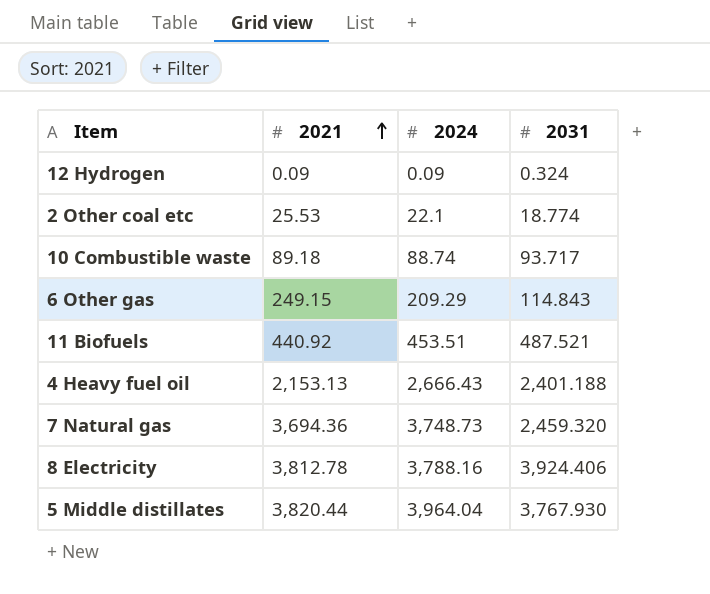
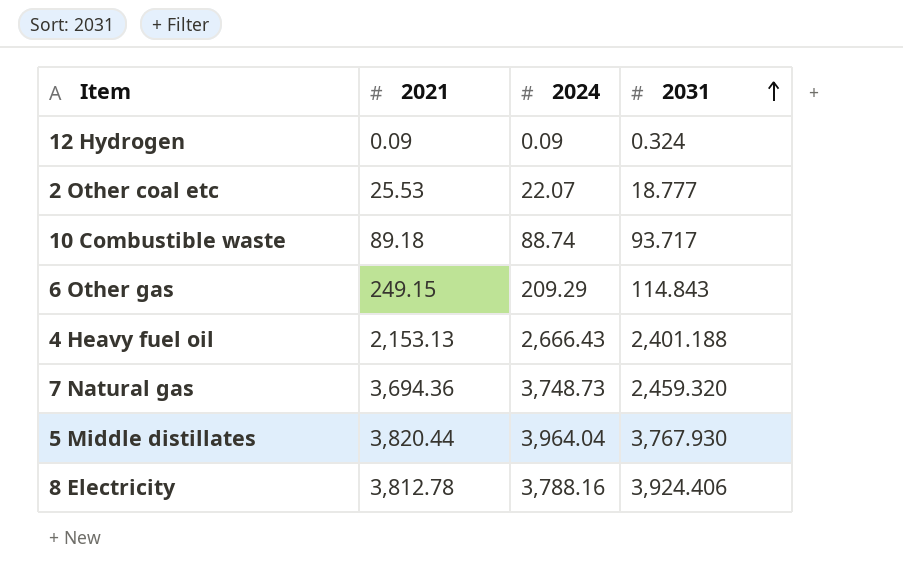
row order: 2021 ascending -> 2031 ascending
row 11 Biofuels: 440.92 | 453.51 | 487.521 -> none
2 Other coal etc | 2024: 22.1 -> 22.07
2 Other coal etc | 2031: 18.774 -> 18.777

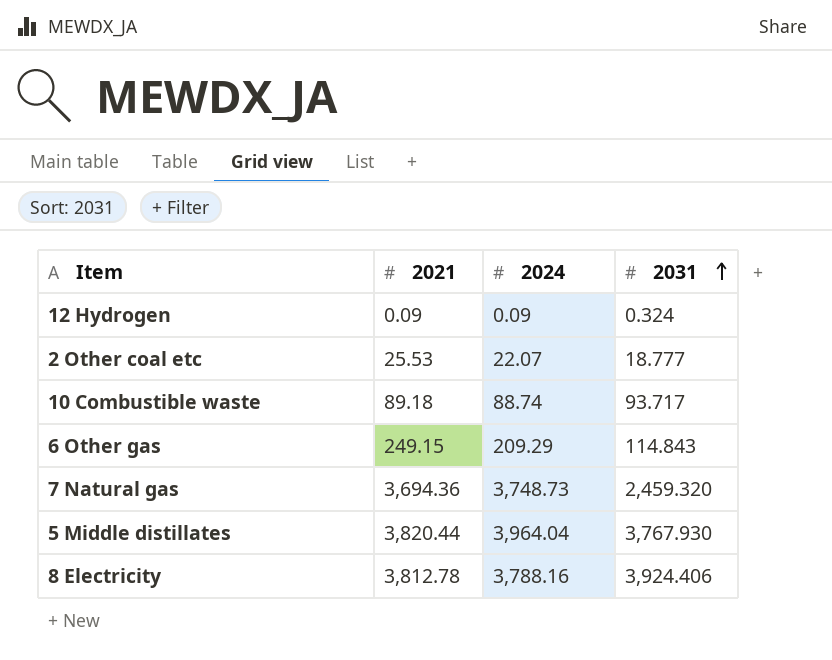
row 4 Heavy fuel oil: 2,153.13 | 2,666.43 | 2,401.188 -> none

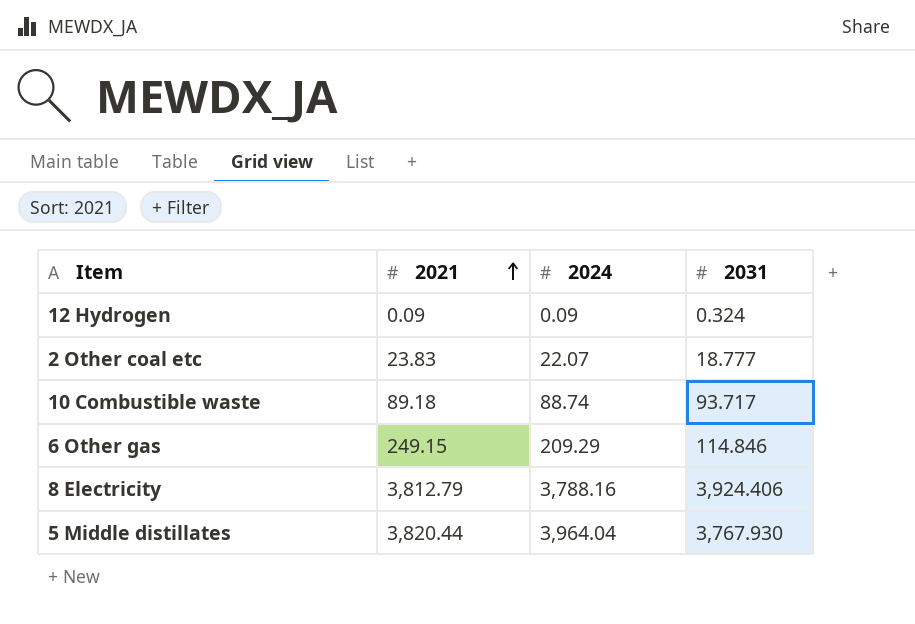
row order: 2031 ascending -> 2021 ascending
row 7 Natural gas: 3,694.36 | 3,748.73 | 2,459.320 -> none
2 Other coal etc | 2021: 25.53 -> 23.83
6 Other gas | 2031: 114.843 -> 114.846
8 Electricity | 2021: 3,812.78 -> 3,812.79

